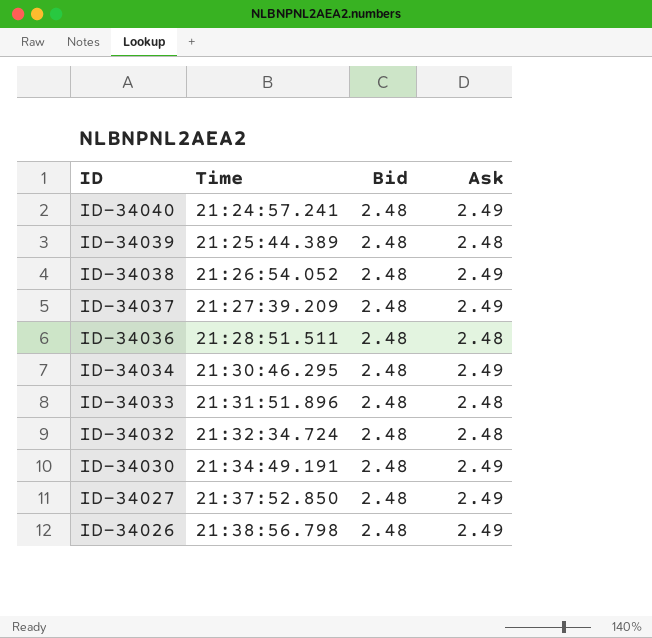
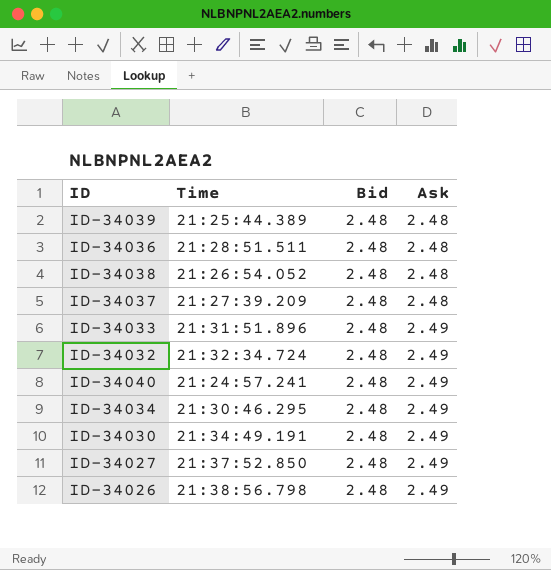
row order: ID descending -> Ask ascending
ID-34038 | Ask: 2.49 -> 2.48
ID-34037 | Ask: 2.49 -> 2.48
ID-34033 | Ask: 2.48 -> 2.49
ID-34032 | Ask: 2.48 -> 2.49

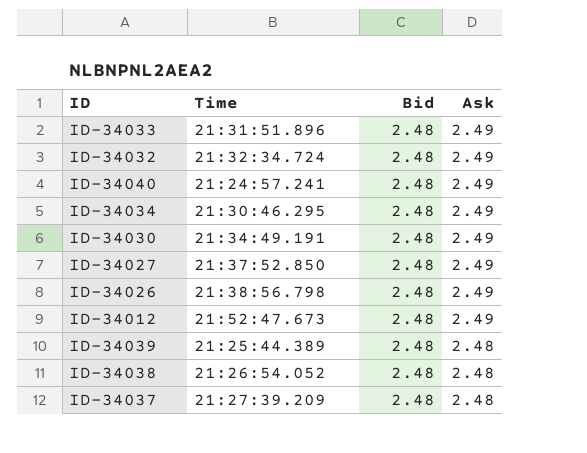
row order: Ask ascending -> Ask descending
row ID-34036: 21:28:51.511 | 2.48 | 2.48 -> none
row ID-34012: none -> 21:52:47.673 | 2.48 | 2.49

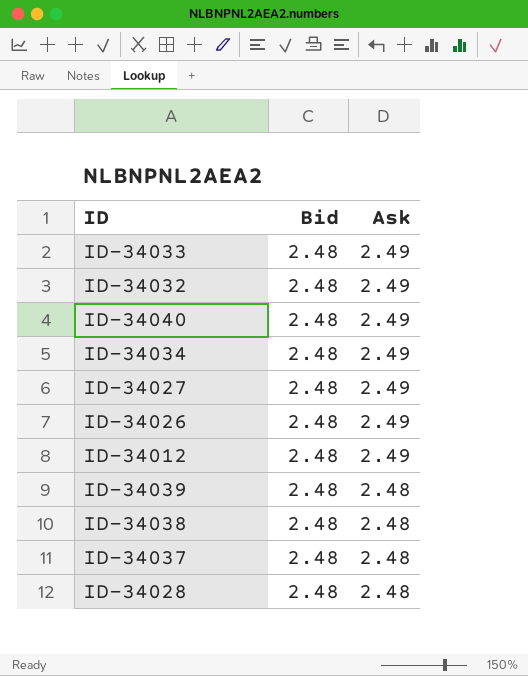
column Time | position: 2 -> none
row ID-34030: 21:34:49.191 | 2.48 | 2.49 -> none
row ID-34028: none -> 2.48 | 2.48

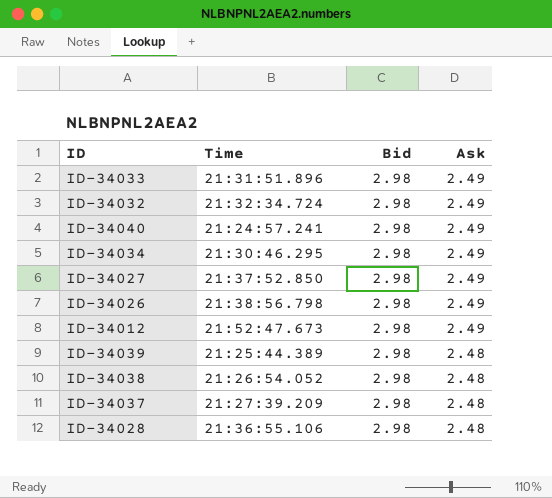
column Time | position: none -> 2
ID-34033 | Bid: 2.48 -> 2.98
ID-34032 | Bid: 2.48 -> 2.98
ID-34040 | Bid: 2.48 -> 2.98
ID-34034 | Bid: 2.48 -> 2.98
ID-34027 | Bid: 2.48 -> 2.98
ID-34026 | Bid: 2.48 -> 2.98
ID-34012 | Bid: 2.48 -> 2.98
ID-34039 | Bid: 2.48 -> 2.98
ID-34038 | Bid: 2.48 -> 2.98
ID-34037 | Bid: 2.48 -> 2.98
ID-34028 | Bid: 2.48 -> 2.98

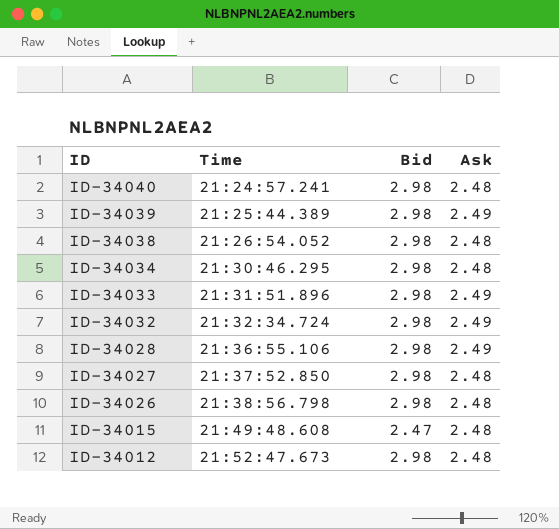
row order: Ask descending -> ID descending
row ID-34037: 21:27:39.209 | 2.98 | 2.48 -> none
ID-34040 | Ask: 2.49 -> 2.48
ID-34039 | Ask: 2.48 -> 2.49
ID-34034 | Ask: 2.49 -> 2.48
ID-34028 | Ask: 2.48 -> 2.49
ID-34027 | Ask: 2.49 -> 2.48
ID-34026 | Ask: 2.49 -> 2.48
row ID-34015: none -> 21:49:48.608 | 2.47 | 2.48
ID-34012 | Ask: 2.49 -> 2.48

